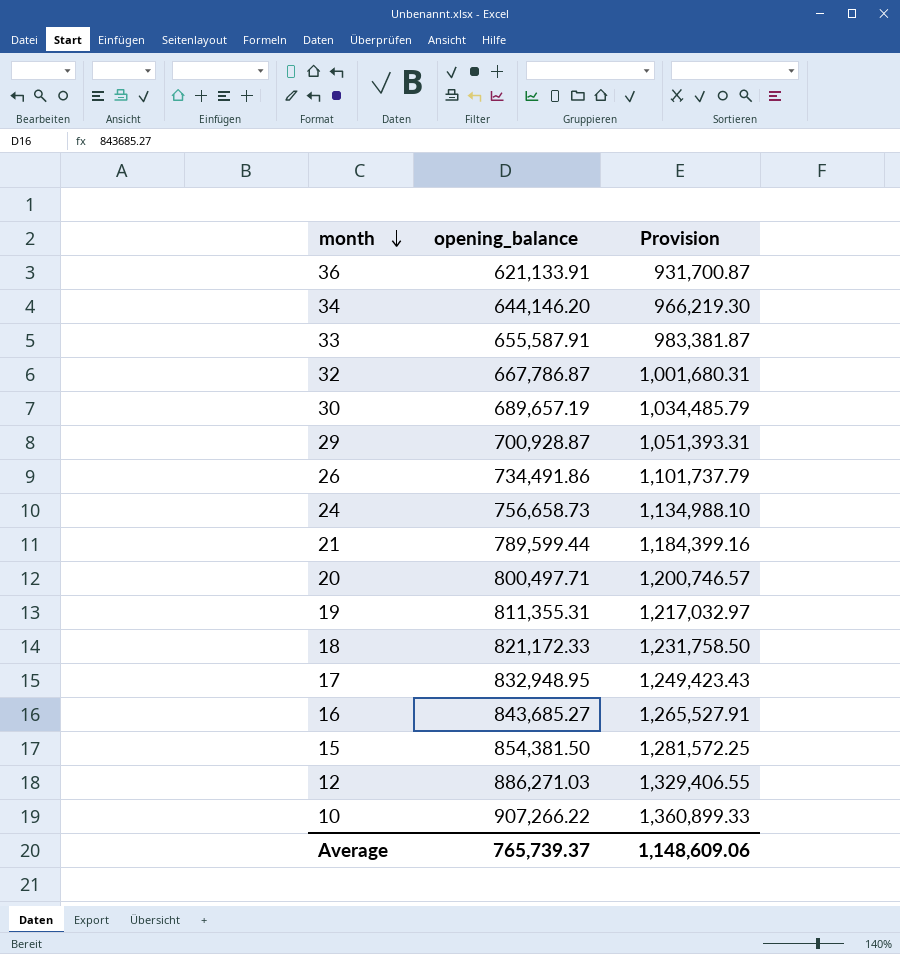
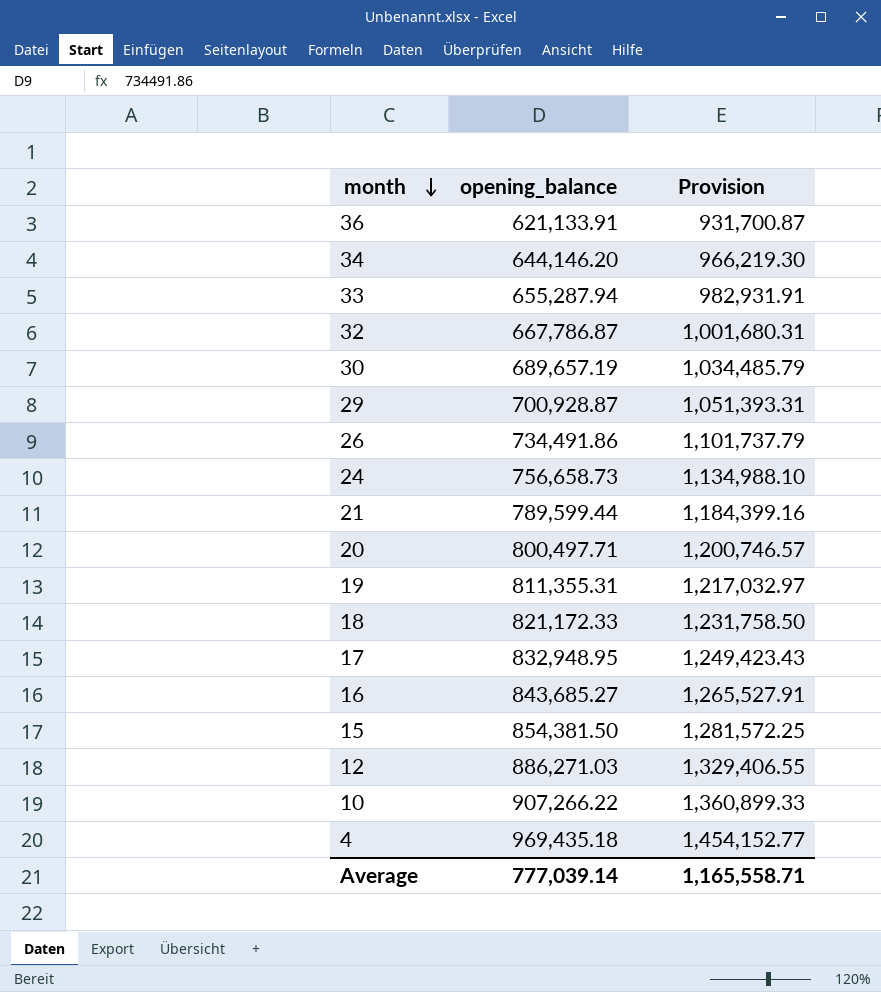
33 | opening_balance: 655,587.91 -> 655,287.94
33 | Provision: 983,381.87 -> 982,931.91
row 4: none -> 969,435.18 | 1,454,152.77
Average | opening_balance: 765,739.37 -> 777,039.14
Average | Provision: 1,148,609.06 -> 1,165,558.71

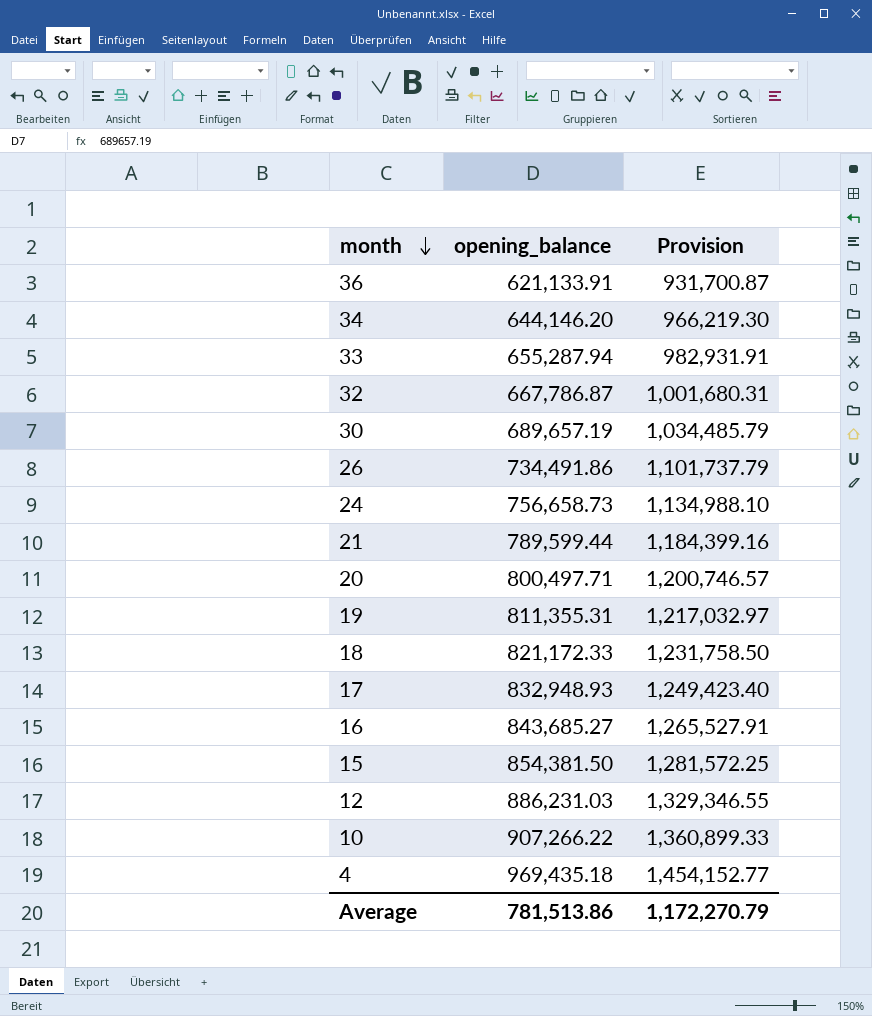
row 29: 700,928.87 | 1,051,393.31 -> none
17 | opening_balance: 832,948.95 -> 832,948.93
17 | Provision: 1,249,423.43 -> 1,249,423.40
12 | opening_balance: 886,271.03 -> 886,231.03
12 | Provision: 1,329,406.55 -> 1,329,346.55
Average | opening_balance: 777,039.14 -> 781,513.86
Average | Provision: 1,165,558.71 -> 1,172,270.79

